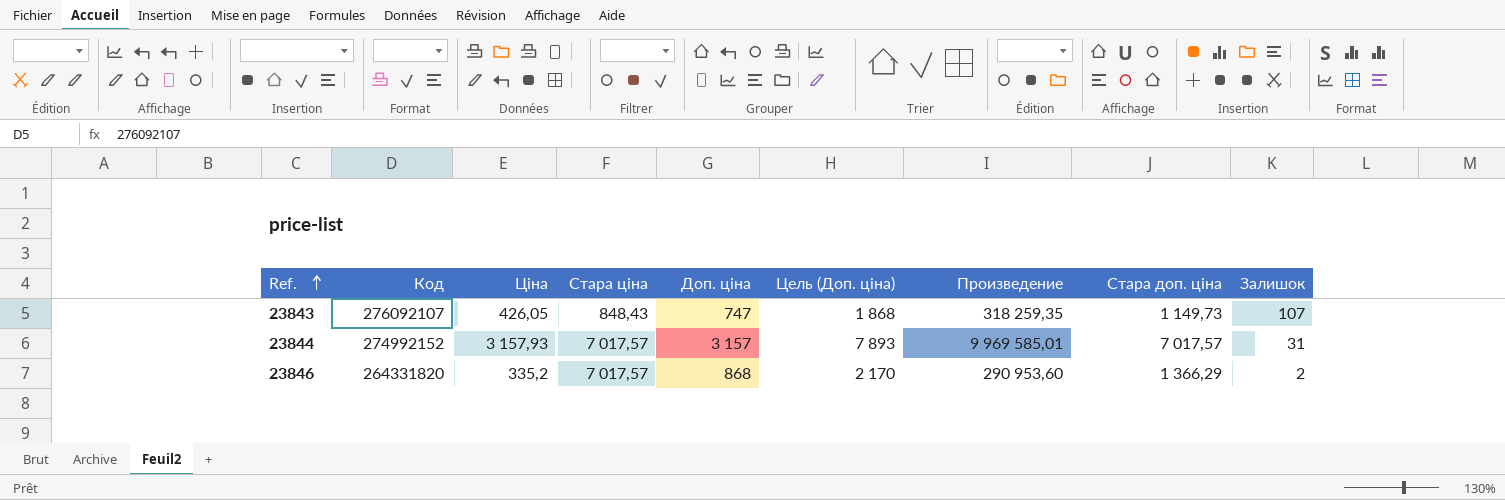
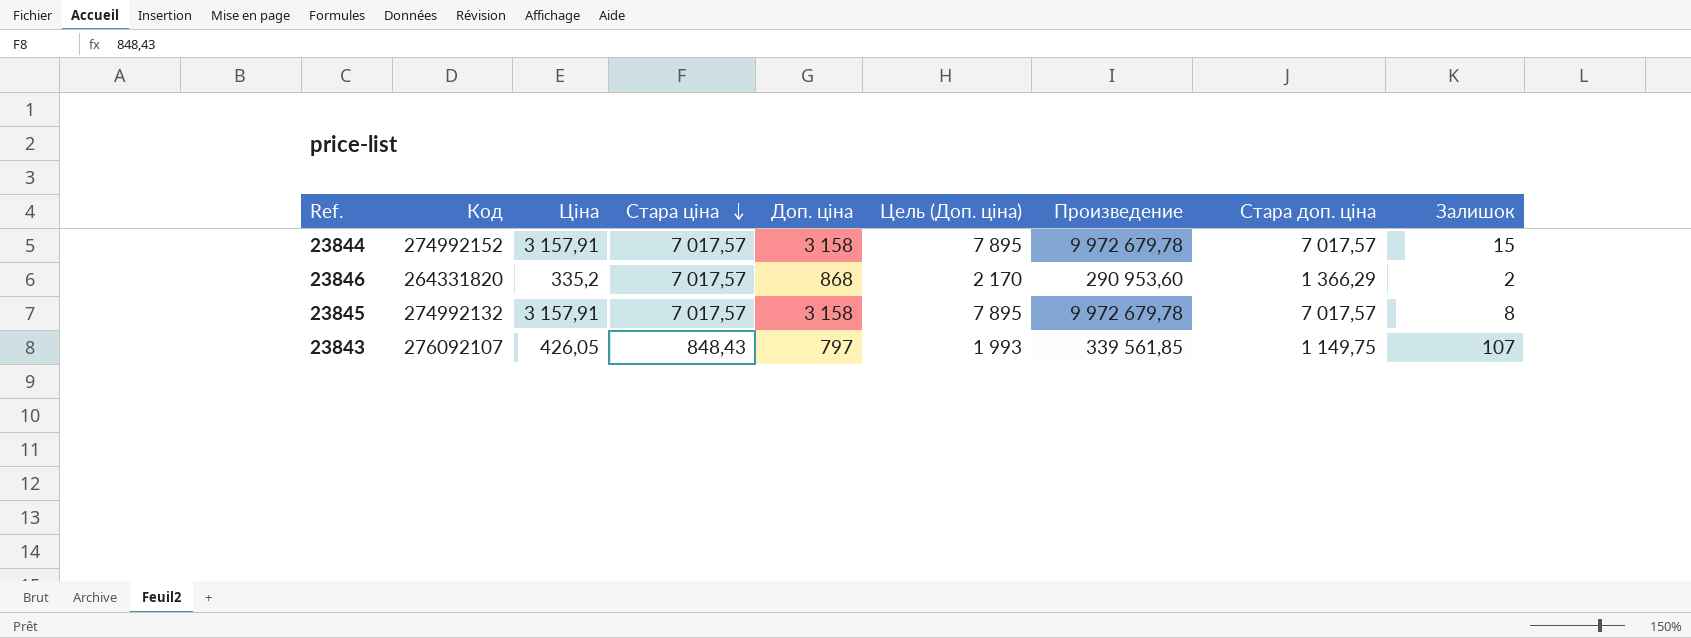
row order: Ref. ascending -> Стара ціна descending
23844 | Ціна: 3 157,93 -> 3 157,91
23844 | Доп. ціна: 3 157 -> 3 158
23844 | Цель (Доп. ціна): 7 893 -> 7 895
23844 | Произведение: 9 969 585,01 -> 9 972 679,78
23844 | Залишок: 31 -> 15
row 23845: none -> 274992132 | 3 157,91 | 7 017,57 | 3 158 | 7 895 | 9 972 679,78 | 7 017,57 | 8
23843 | Доп. ціна: 747 -> 797
23843 | Цель (Доп. ціна): 1 868 -> 1 993
23843 | Произведение: 318 259,35 -> 339 561,85
23843 | Стара доп. ціна: 1 149,73 -> 1 149,75

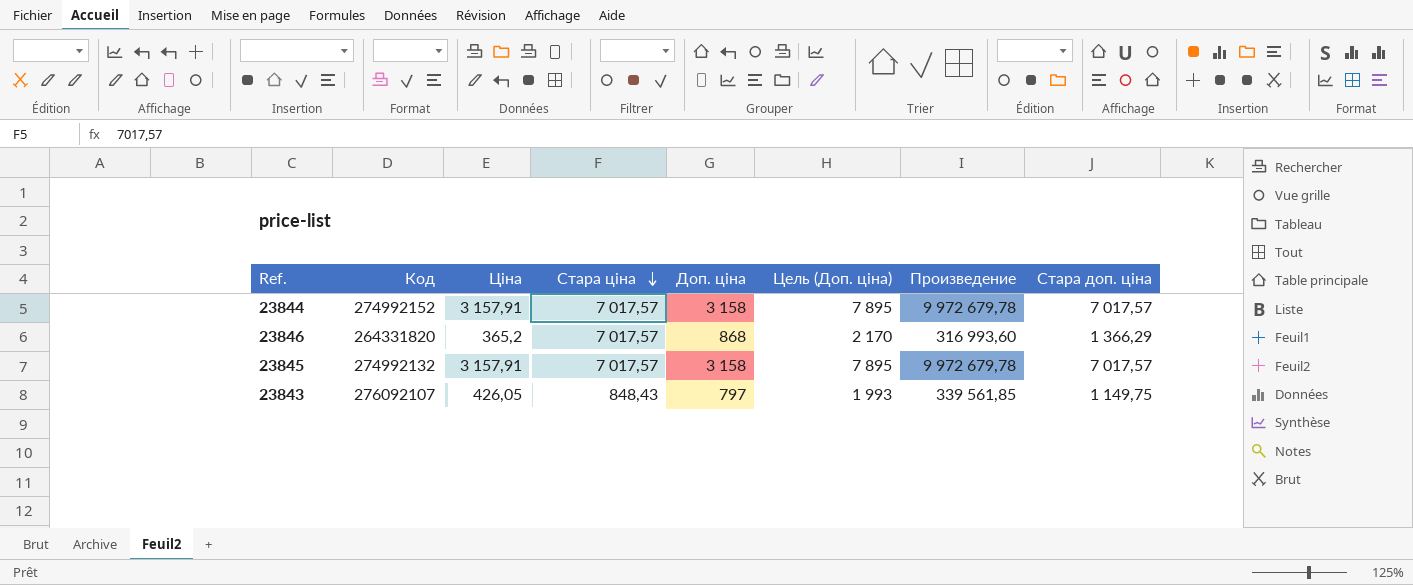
column Залишок | position: 9 -> none
23846 | Ціна: 335,2 -> 365,2
23846 | Произведение: 290 953,60 -> 316 993,60

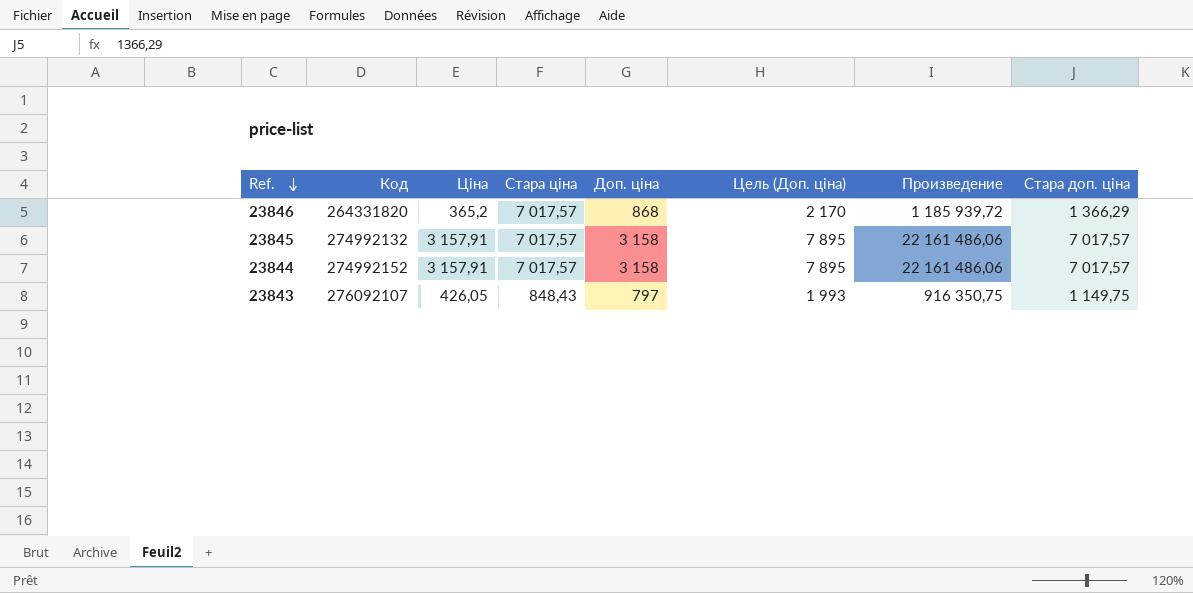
row order: Стара ціна descending -> Ref. descending
column Произведение | formula: [Ціна] * [Доп. ціна] -> [Доп. ціна] * [Стара доп. ціна]

